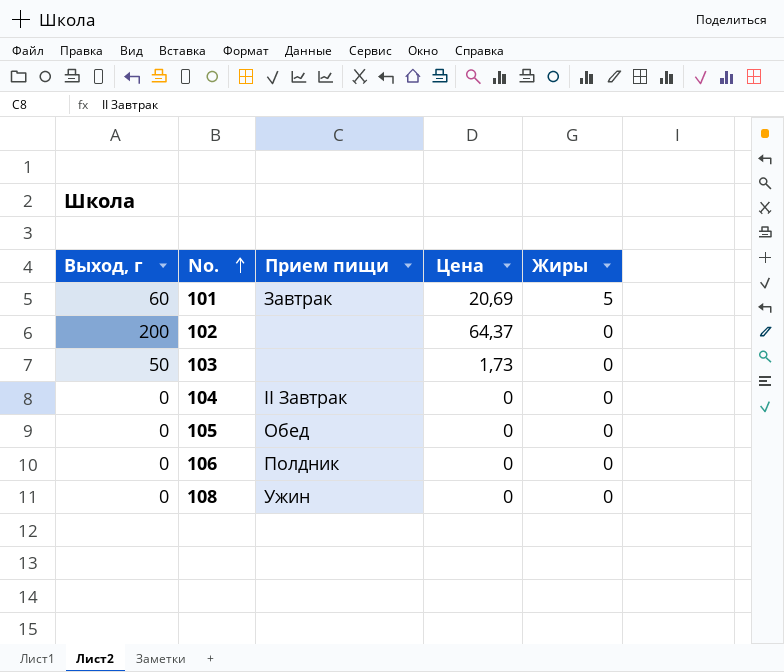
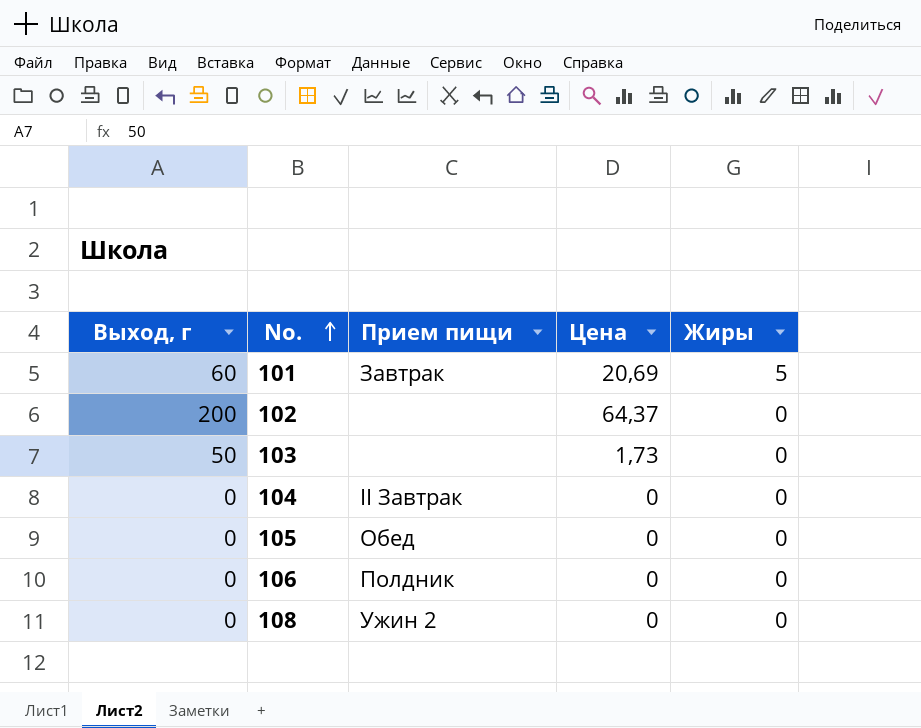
108 | Прием пищи: Ужин -> Ужин 2

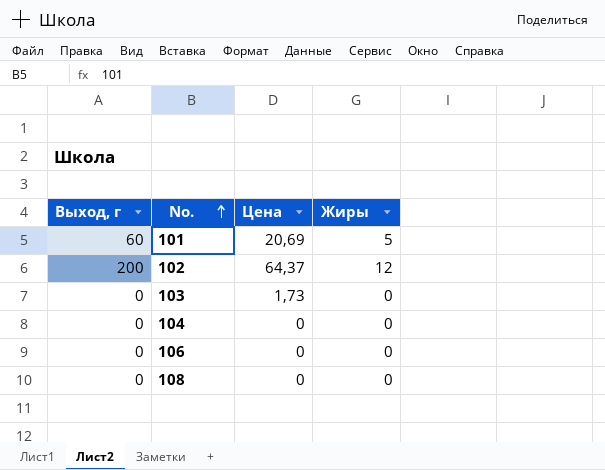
column Прием пищи | position: 3 -> none
row 105: 0 | Обед | 0 | 0 -> none
102 | Жиры: 0 -> 12
103 | Выход, г: 50 -> 0

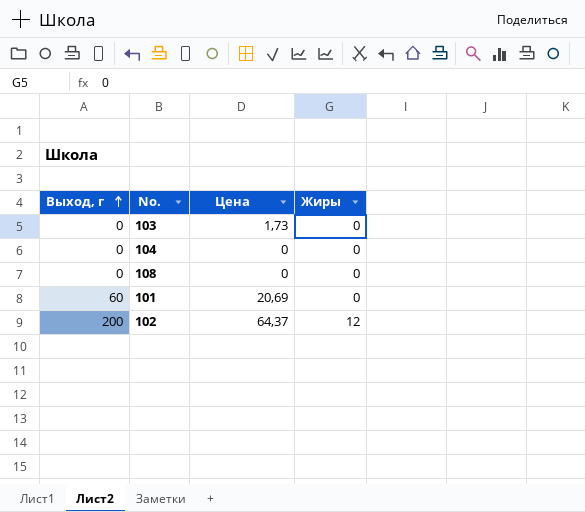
row order: No. ascending -> Выход, г ascending
row 106: 0 | 0 | 0 -> none
101 | Жиры: 5 -> 0

